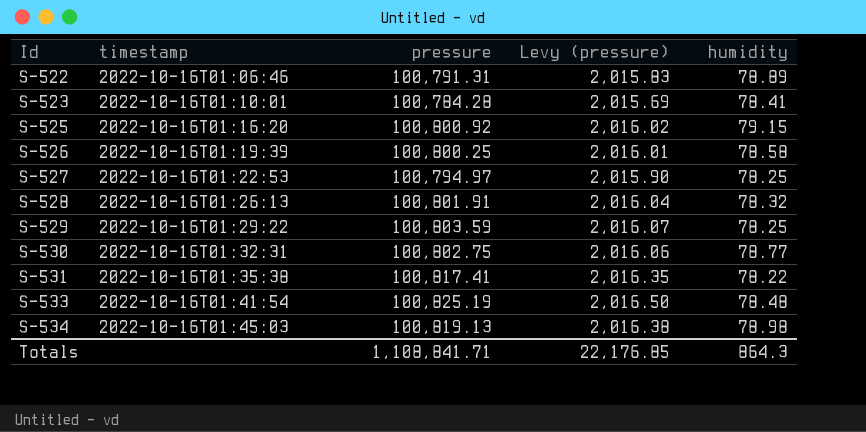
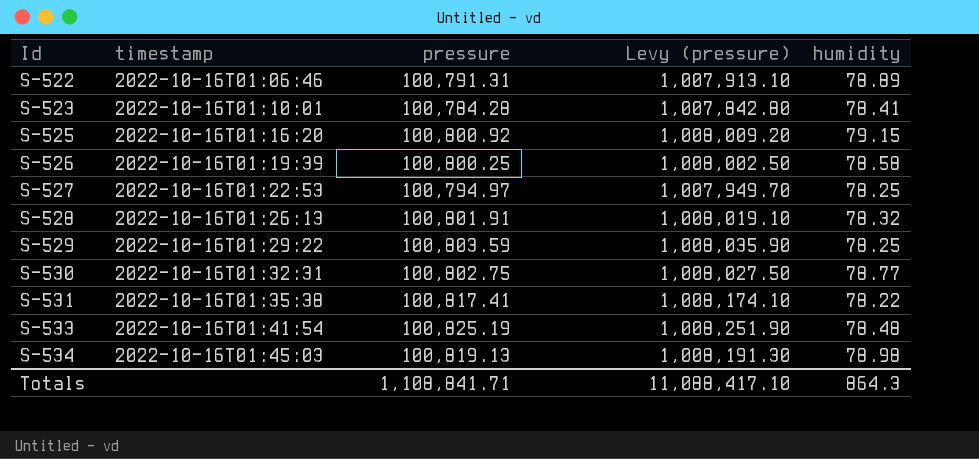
column Levy (pressure) | formula: [pressure] * 0.02 -> [pressure] * 10
Totals | Levy (pressure): 22,176.85 -> 11,088,417.10

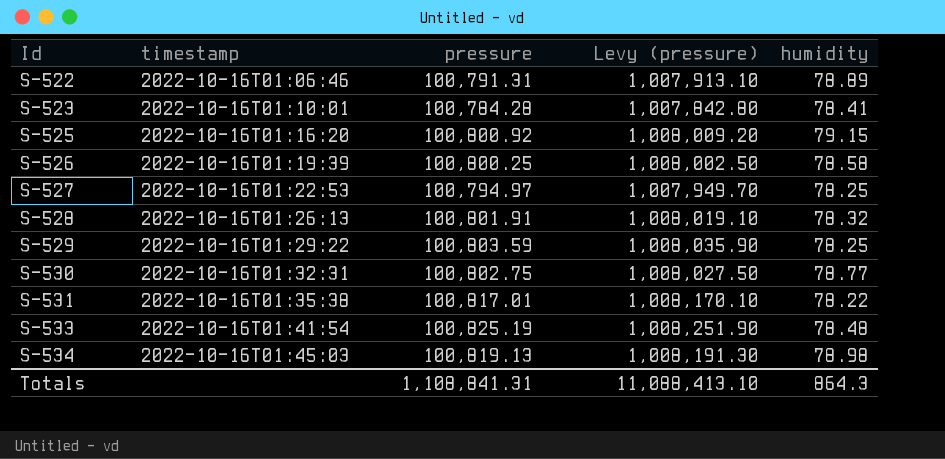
S-531 | pressure: 100,817.41 -> 100,817.01
S-531 | Levy (pressure): 1,008,174.10 -> 1,008,170.10
Totals | pressure: 1,108,841.71 -> 1,108,841.31
Totals | Levy (pressure): 11,088,417.10 -> 11,088,413.10

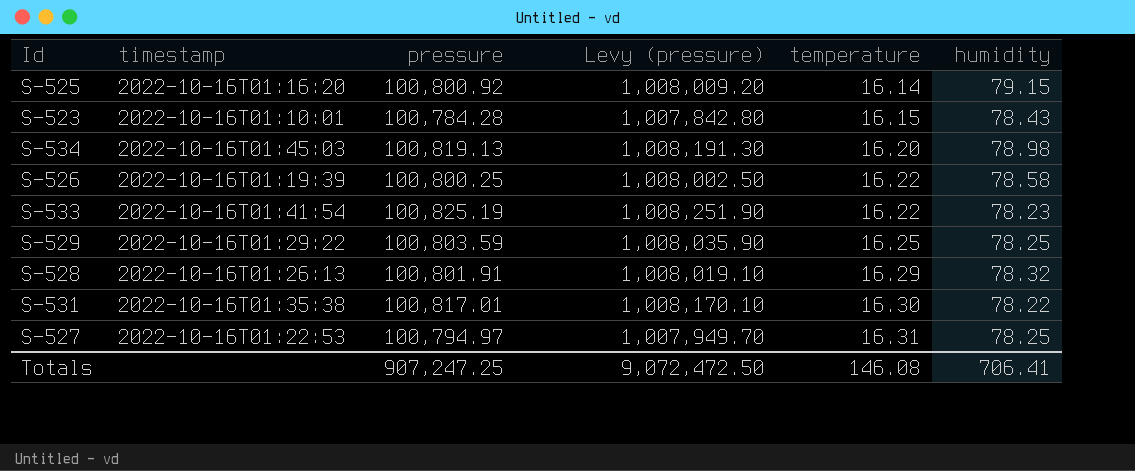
row order: Id ascending -> temperature ascending
column temperature | position: none -> 5
row S-522: 2022-10-16T01:06:46 | 100,791.31 | 1,007,913.10 | 78.89 -> none
row S-530: 2022-10-16T01:32:31 | 100,802.75 | 1,008,027.50 | 78.77 -> none
S-523 | humidity: 78.41 -> 78.43
S-533 | humidity: 78.48 -> 78.23
Totals | pressure: 1,108,841.31 -> 907,247.25
Totals | Levy (pressure): 11,088,413.10 -> 9,072,472.50
Totals | humidity: 864.3 -> 706.41

